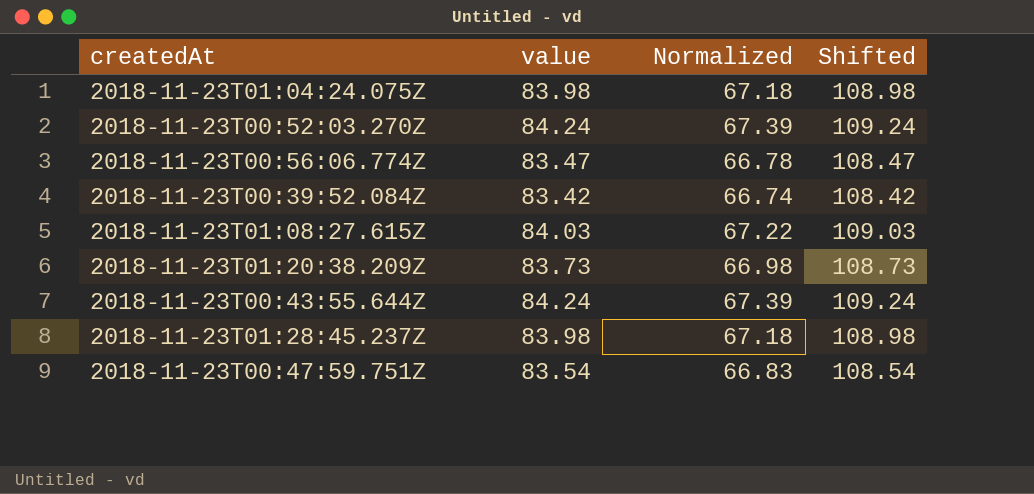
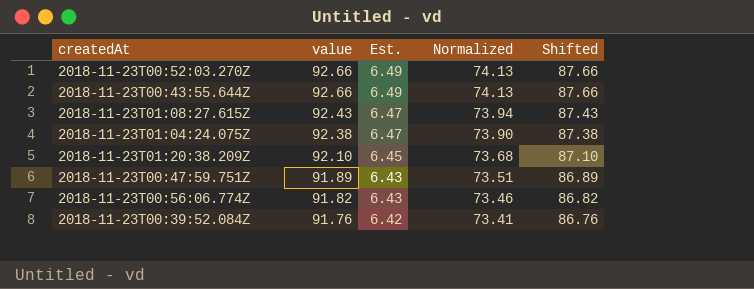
row order: none -> value descending
column Est. | formula: none -> [value] * 0.07
column Shifted | formula: [value] + 25 -> [value] - 5
row 2018-11-23T01:28:45.237Z: 83.98 | 67.18 | 108.98 -> none
2018-11-23T00:52:03.270Z | value: 84.24 -> 92.66
2018-11-23T00:52:03.270Z | Normalized: 67.39 -> 74.13
2018-11-23T00:43:55.644Z | value: 84.24 -> 92.66
2018-11-23T00:43:55.644Z | Normalized: 67.39 -> 74.13
2018-11-23T01:08:27.615Z | value: 84.03 -> 92.43
2018-11-23T01:08:27.615Z | Normalized: 67.22 -> 73.94
2018-11-23T01:04:24.075Z | value: 83.98 -> 92.38
2018-11-23T01:04:24.075Z | Normalized: 67.18 -> 73.90
2018-11-23T01:20:38.209Z | value: 83.73 -> 92.10
2018-11-23T01:20:38.209Z | Normalized: 66.98 -> 73.68
2018-11-23T00:47:59.751Z | value: 83.54 -> 91.89
2018-11-23T00:47:59.751Z | Normalized: 66.83 -> 73.51
2018-11-23T00:56:06.774Z | value: 83.47 -> 91.82
2018-11-23T00:56:06.774Z | Normalized: 66.78 -> 73.46
2018-11-23T00:39:52.084Z | value: 83.42 -> 91.76
2018-11-23T00:39:52.084Z | Normalized: 66.74 -> 73.41

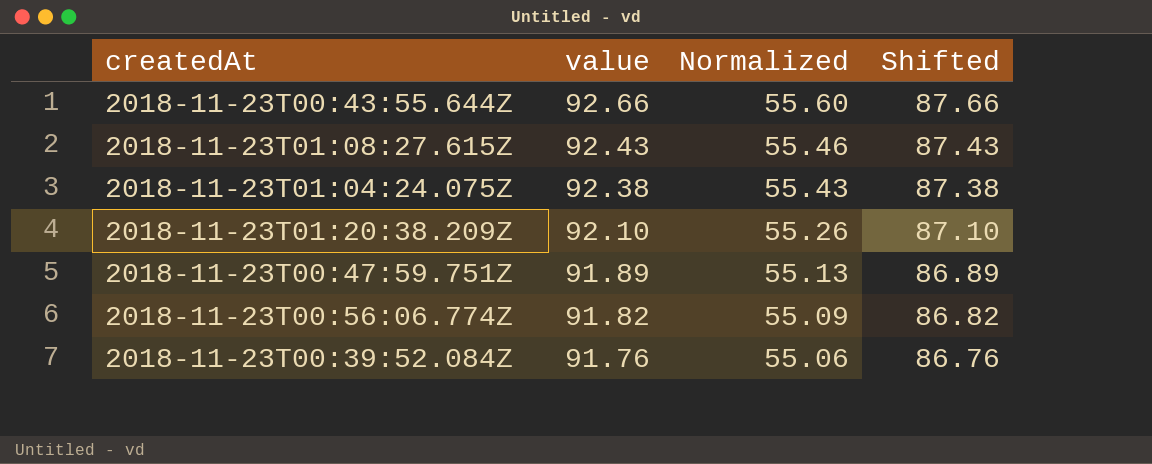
column Est. | formula: [value] * 0.07 -> none
column Normalized | formula: [value] * 0.8 -> [value] * 0.6
row 2018-11-23T00:52:03.270Z: 92.66 | 6.49 | 74.13 | 87.66 -> none

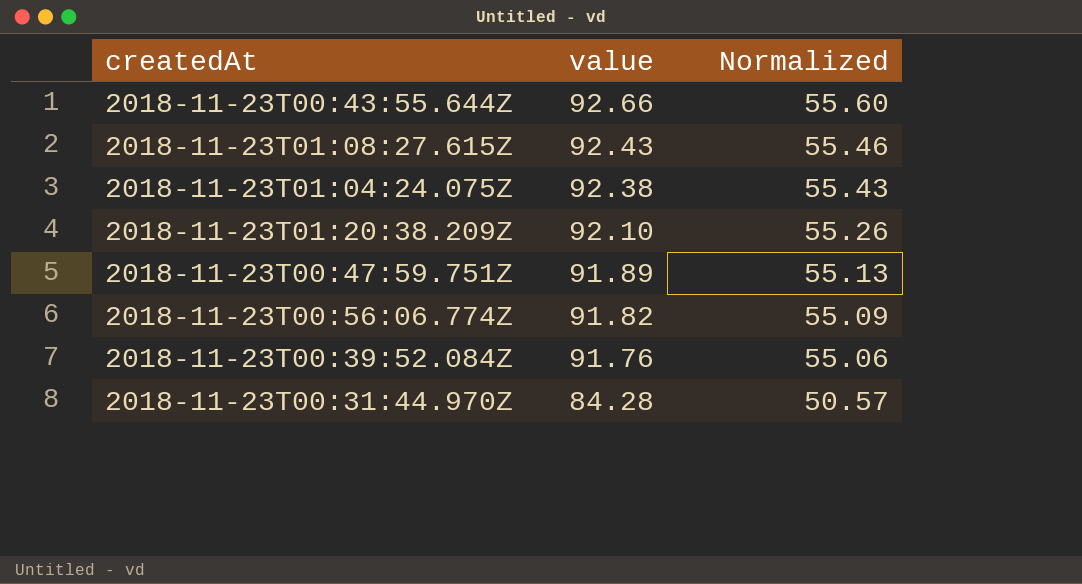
column Shifted | formula: [value] - 5 -> none
row 2018-11-23T00:31:44.970Z: none -> 84.28 | 50.57

